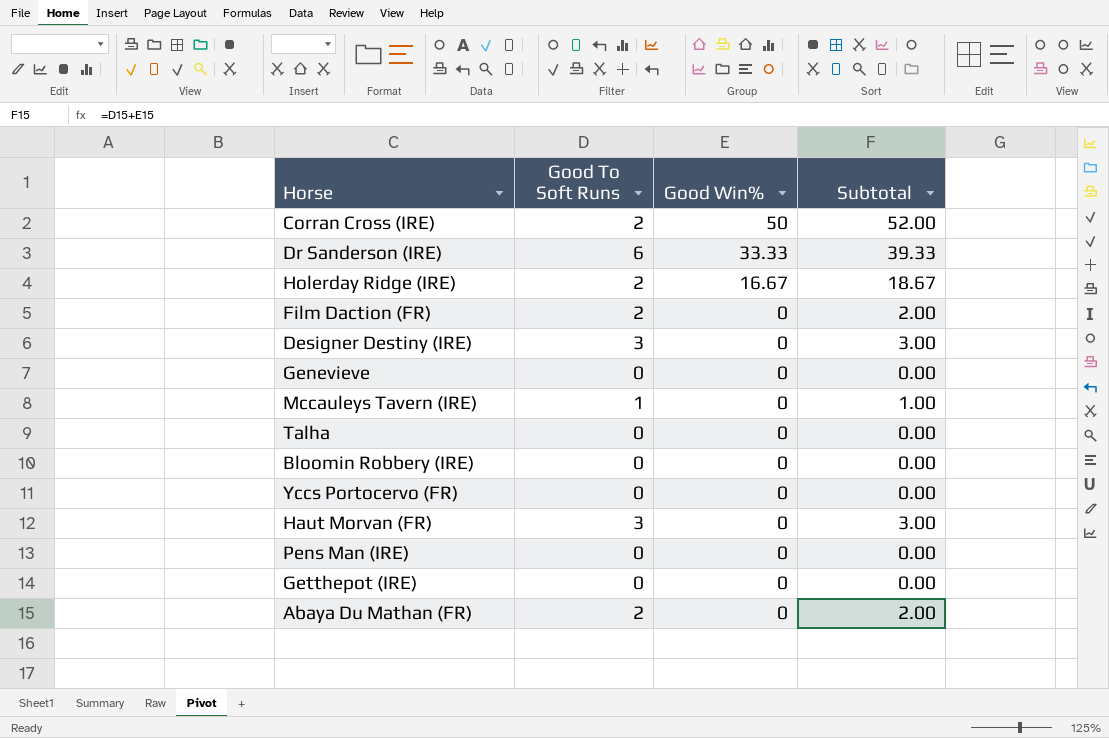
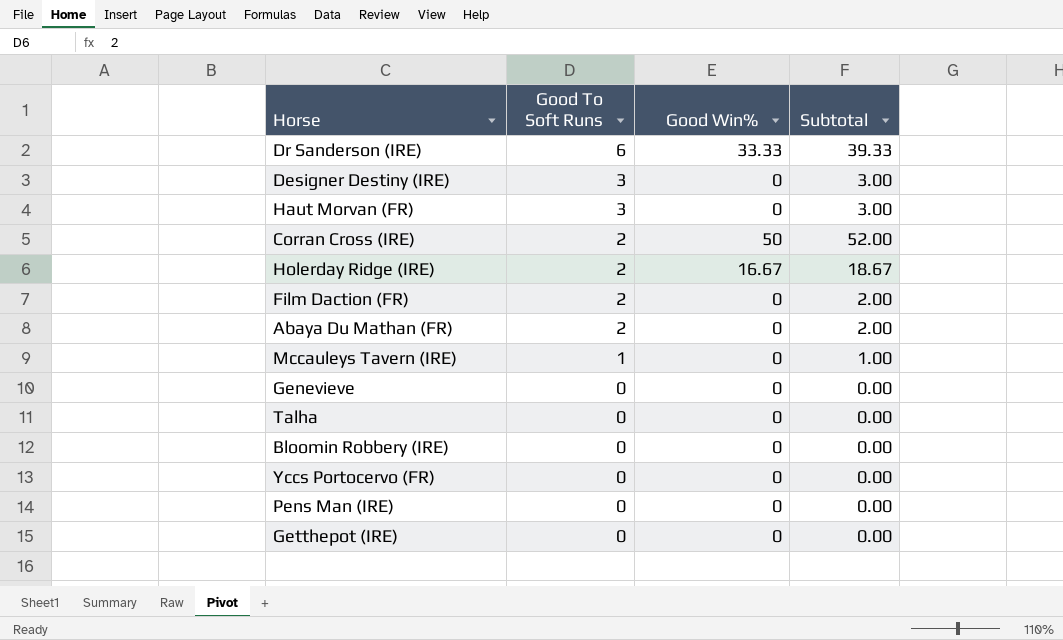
row order: Good Win% descending -> Good To Soft Runs descending

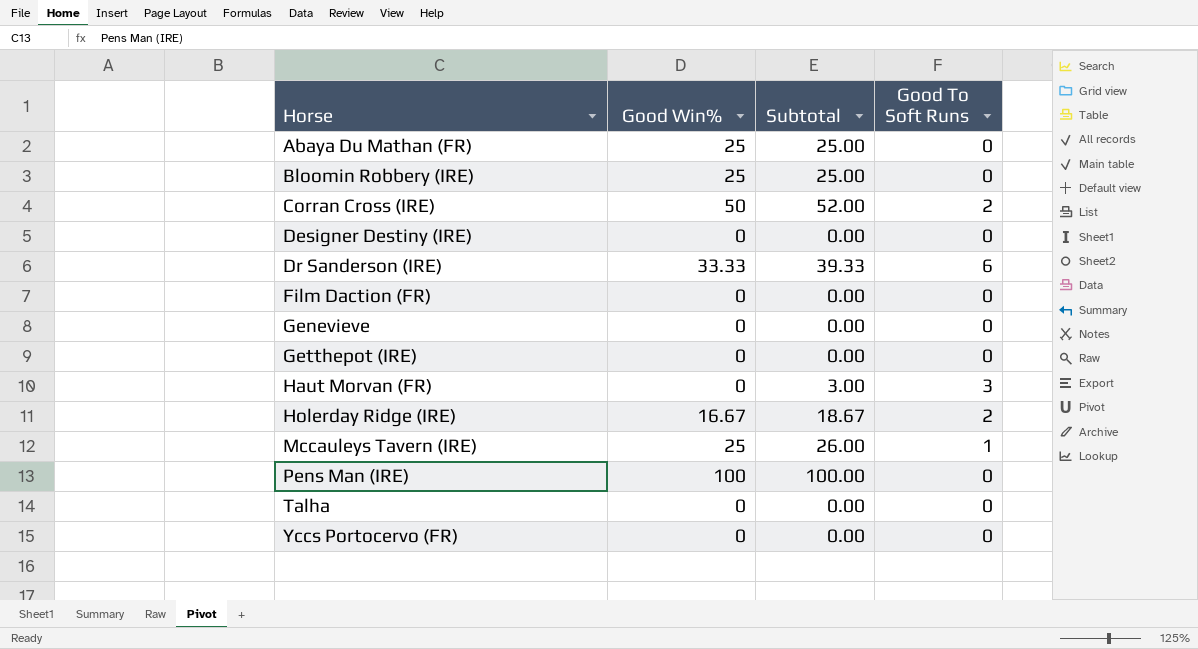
row order: Good To Soft Runs descending -> Horse ascending
column Good To Soft Runs | position: 2 -> 4
Abaya Du Mathan (FR) | Good Win%: 0 -> 25
Abaya Du Mathan (FR) | Subtotal: 2.00 -> 25.00
Abaya Du Mathan (FR) | Good To Soft Runs: 2 -> 0
Bloomin Robbery (IRE) | Good Win%: 0 -> 25
Bloomin Robbery (IRE) | Subtotal: 0.00 -> 25.00
Designer Destiny (IRE) | Subtotal: 3.00 -> 0.00
Designer Destiny (IRE) | Good To Soft Runs: 3 -> 0
Film Daction (FR) | Subtotal: 2.00 -> 0.00
Film Daction (FR) | Good To Soft Runs: 2 -> 0
Mccauleys Tavern (IRE) | Good Win%: 0 -> 25
Mccauleys Tavern (IRE) | Subtotal: 1.00 -> 26.00
Pens Man (IRE) | Good Win%: 0 -> 100
Pens Man (IRE) | Subtotal: 0.00 -> 100.00

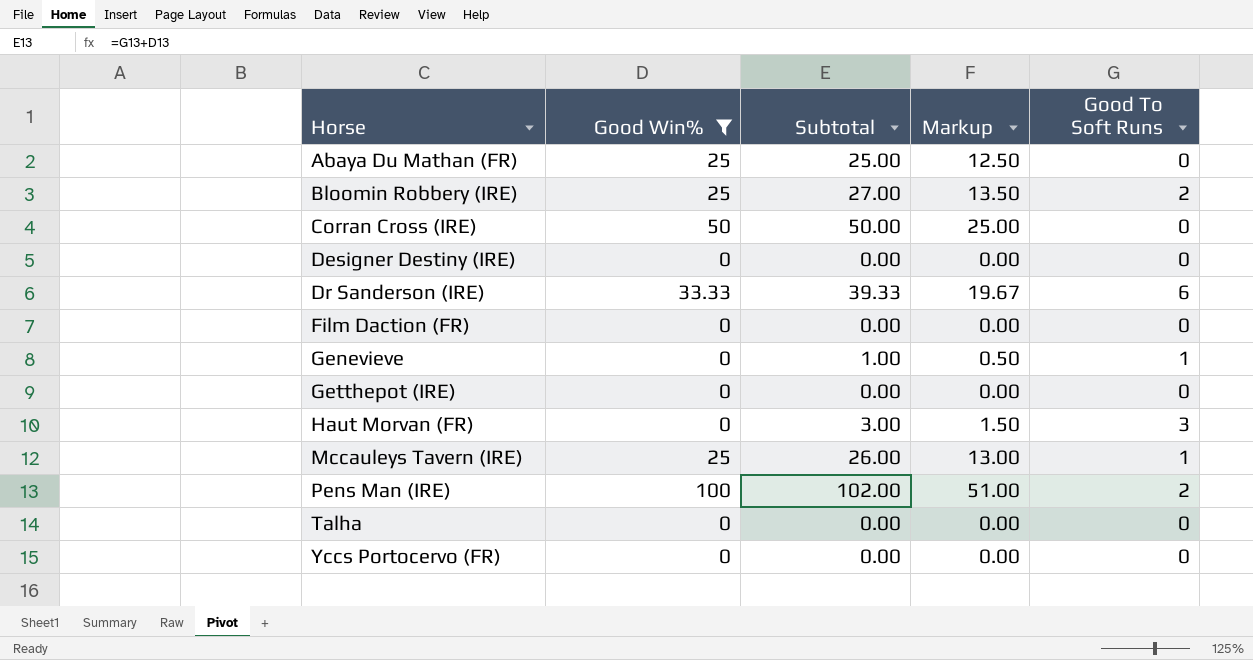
filter: none -> Good Win% != 16.67
column Markup | formula: none -> [Subtotal] * 0.5
Bloomin Robbery (IRE) | Subtotal: 25.00 -> 27.00
Bloomin Robbery (IRE) | Good To Soft Runs: 0 -> 2
Corran Cross (IRE) | Subtotal: 52.00 -> 50.00
Corran Cross (IRE) | Good To Soft Runs: 2 -> 0
Genevieve | Subtotal: 0.00 -> 1.00
Genevieve | Good To Soft Runs: 0 -> 1
Pens Man (IRE) | Subtotal: 100.00 -> 102.00
Pens Man (IRE) | Good To Soft Runs: 0 -> 2

